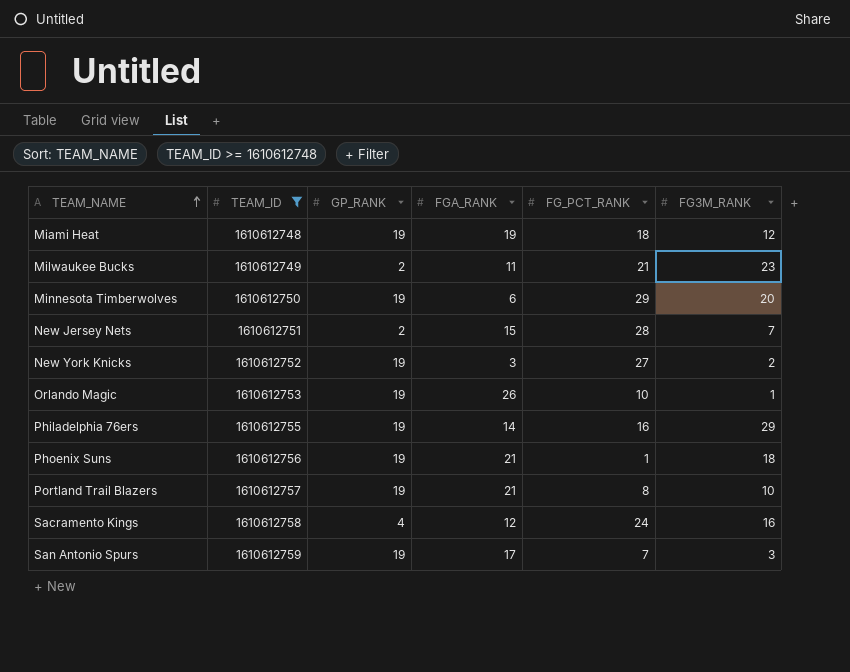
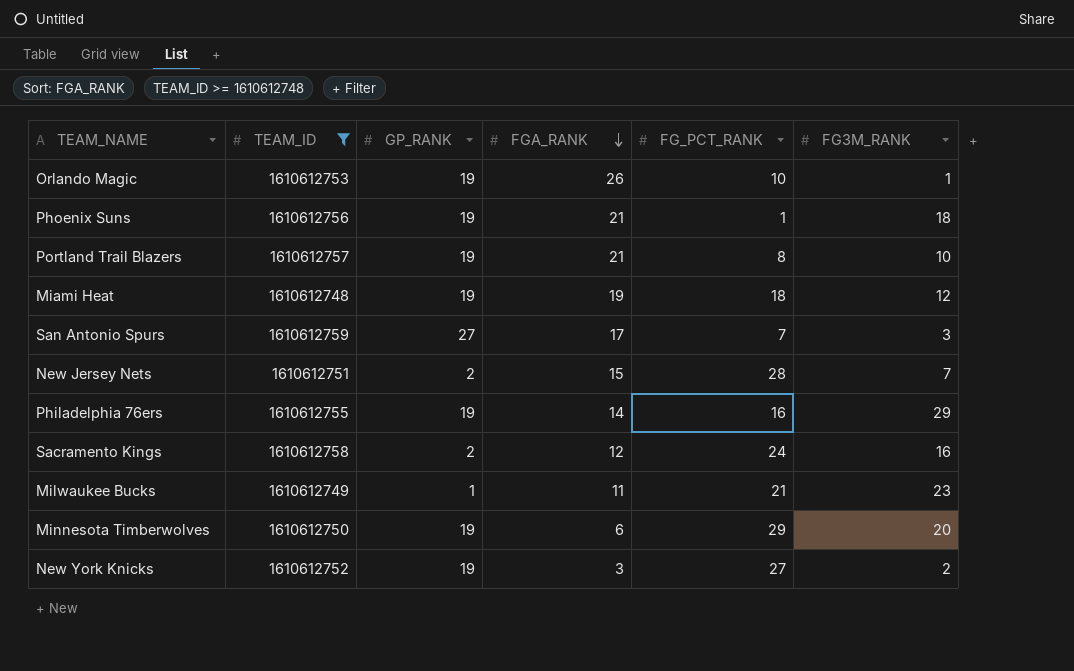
row order: TEAM_NAME ascending -> FGA_RANK descending
San Antonio Spurs | GP_RANK: 19 -> 27
Sacramento Kings | GP_RANK: 4 -> 2
Milwaukee Bucks | GP_RANK: 2 -> 1

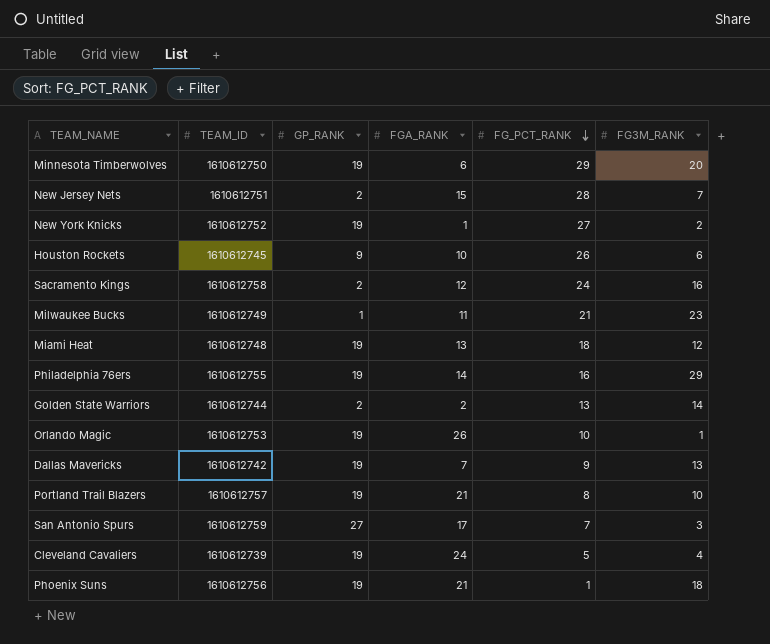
filter: TEAM_ID >= 1610612748 -> none
row order: FGA_RANK descending -> FG_PCT_RANK descending
New York Knicks | FGA_RANK: 3 -> 1
Miami Heat | FGA_RANK: 19 -> 13

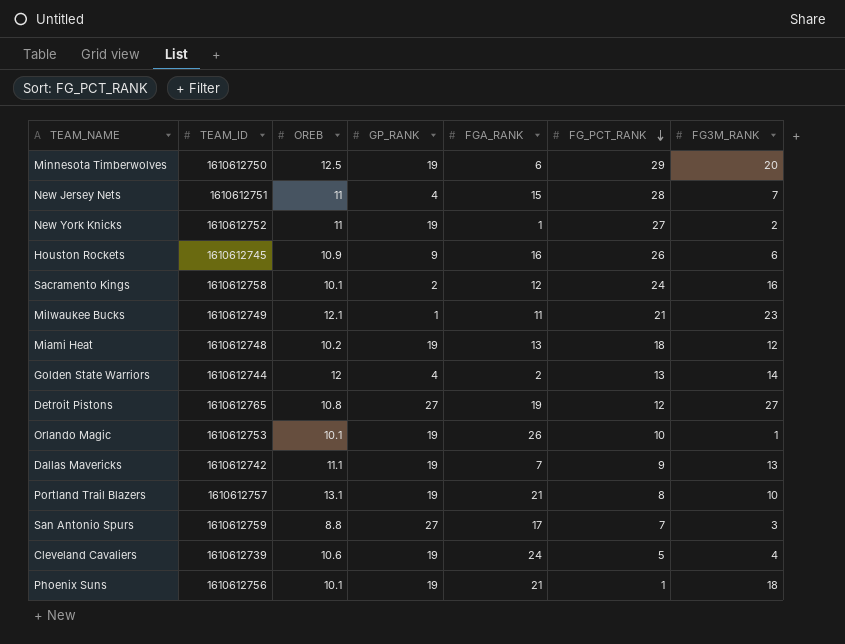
column OREB | position: none -> 3
row Philadelphia 76ers: 1610612755 | 19 | 14 | 16 | 29 -> none
New Jersey Nets | GP_RANK: 2 -> 4
Houston Rockets | FGA_RANK: 10 -> 16
Golden State Warriors | GP_RANK: 2 -> 4
row Detroit Pistons: none -> 1610612765 | 10.8 | 27 | 19 | 12 | 27

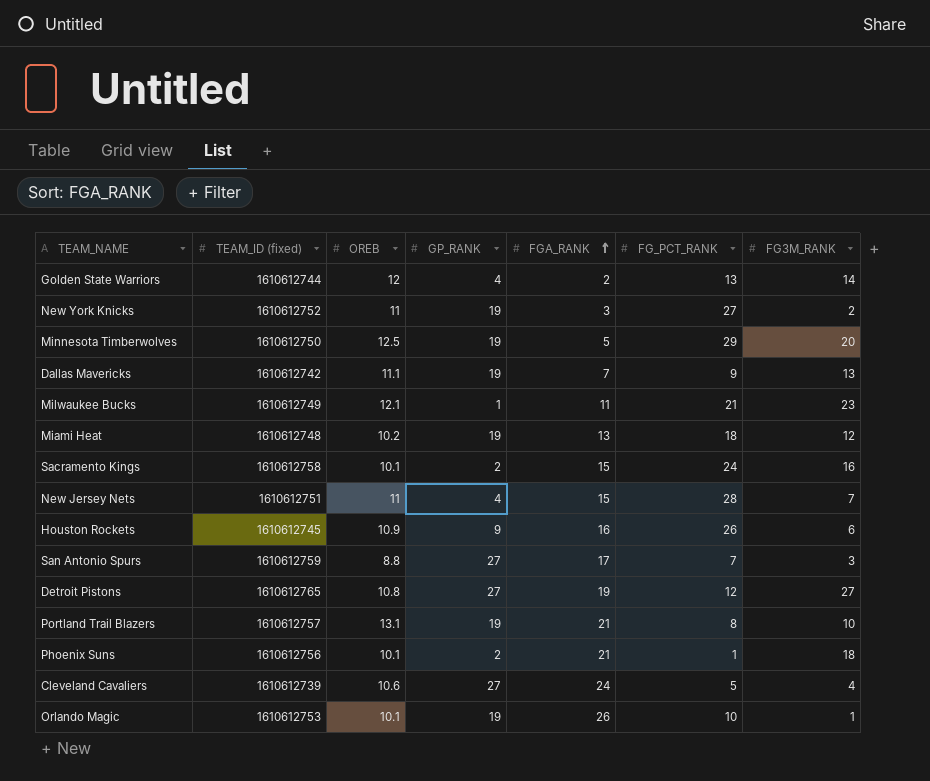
row order: FG_PCT_RANK descending -> FGA_RANK ascending
column name: TEAM_ID -> TEAM_ID (fixed)
New York Knicks | FGA_RANK: 1 -> 3
Minnesota Timberwolves | FGA_RANK: 6 -> 5
Sacramento Kings | FGA_RANK: 12 -> 15
Phoenix Suns | GP_RANK: 19 -> 2
Cleveland Cavaliers | GP_RANK: 19 -> 27

